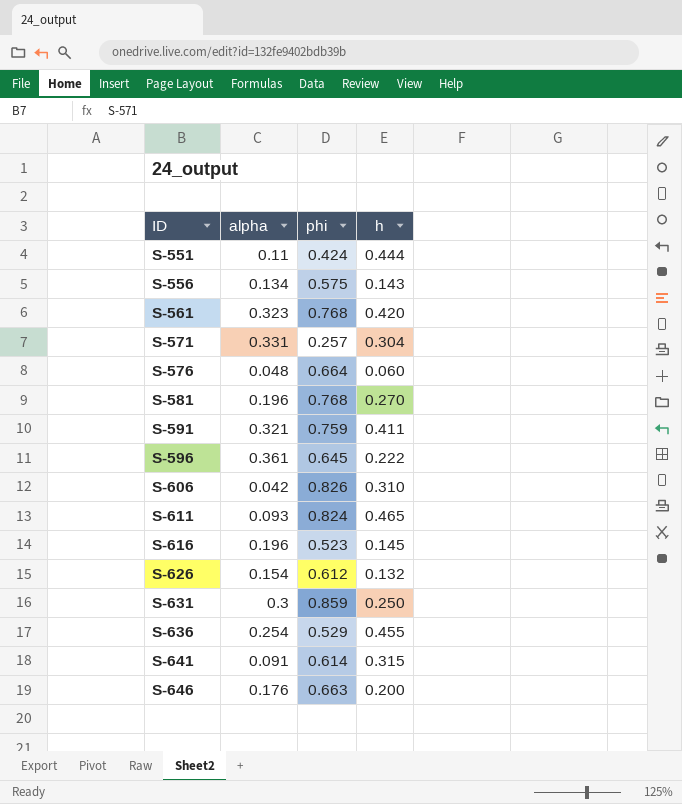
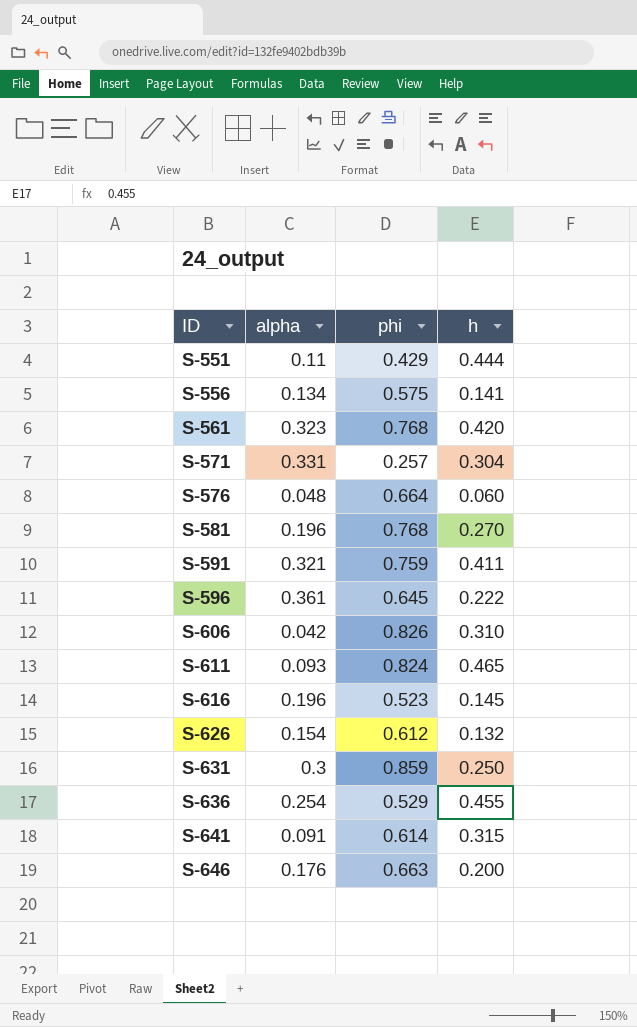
S-551 | phi: 0.424 -> 0.429
S-556 | h: 0.143 -> 0.141

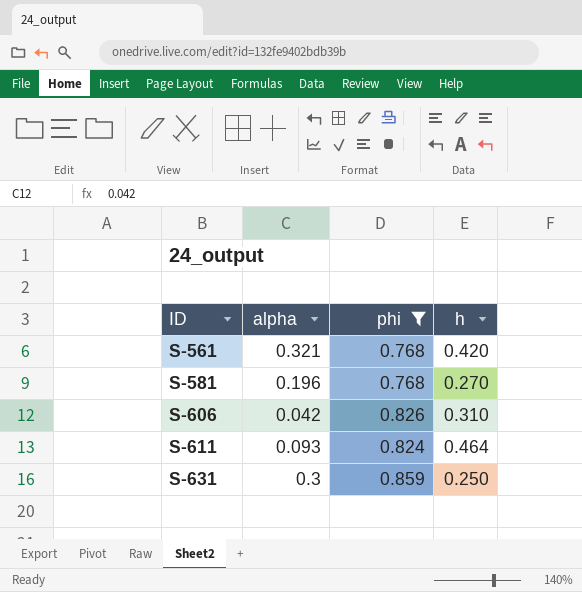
filter: none -> phi >= 0.768
S-561 | alpha: 0.323 -> 0.321
S-611 | h: 0.465 -> 0.464

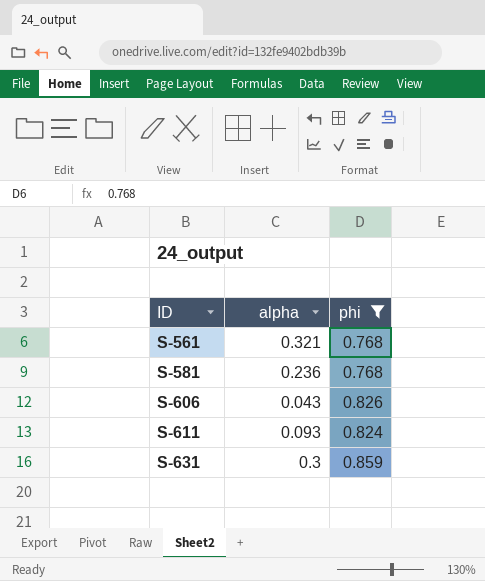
column h | position: 4 -> none
S-581 | alpha: 0.196 -> 0.236
S-606 | alpha: 0.042 -> 0.043

